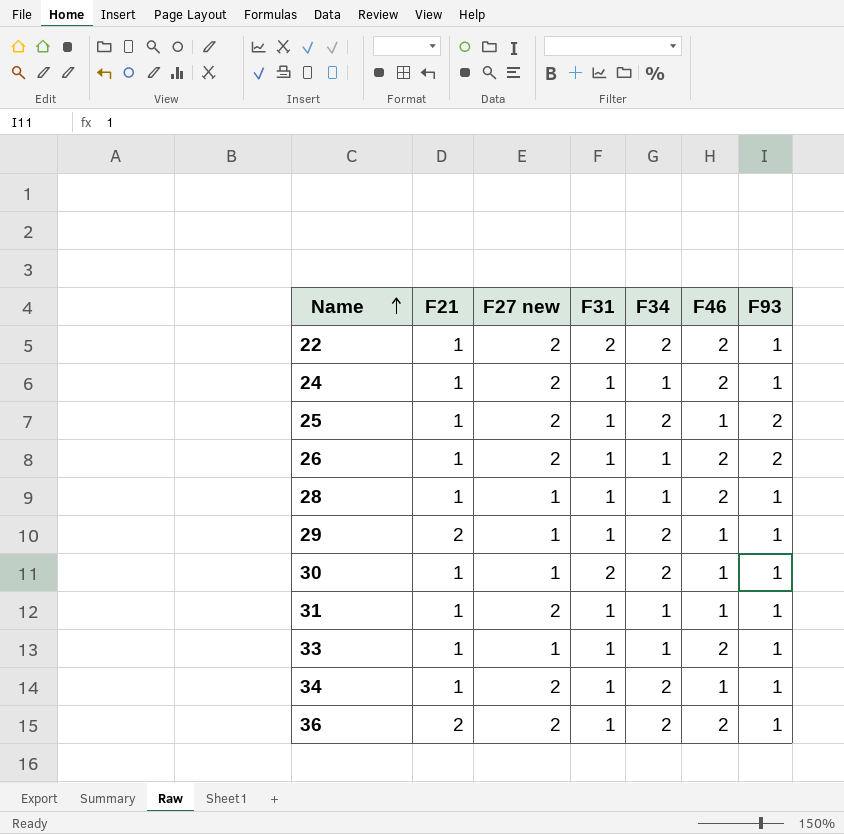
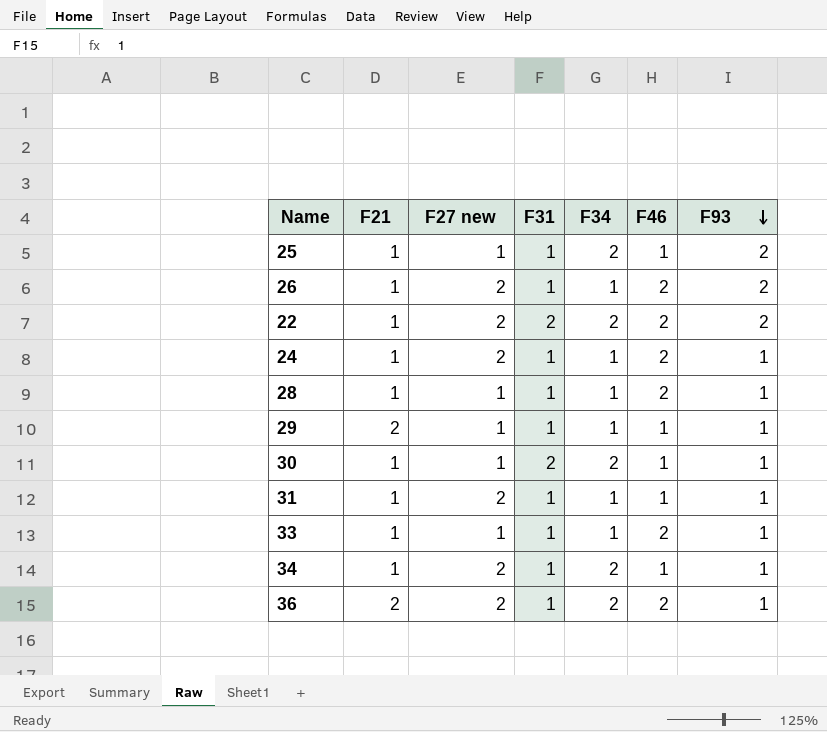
row order: Name ascending -> F93 descending
25 | F27 new: 2 -> 1
22 | F93: 1 -> 2
29 | F34: 2 -> 1

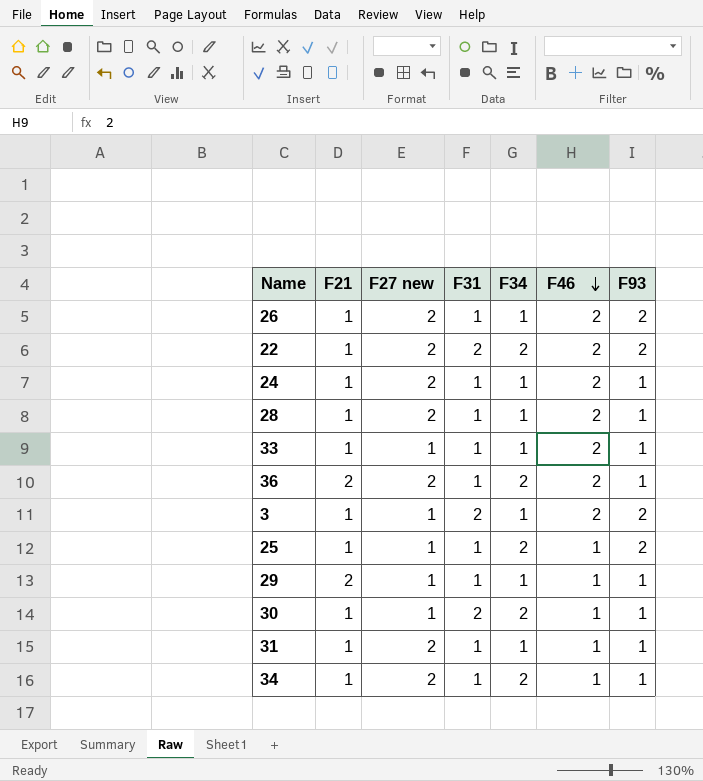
row order: F93 descending -> F46 descending
28 | F27 new: 1 -> 2
row 3: none -> 1 | 1 | 2 | 1 | 2 | 2

